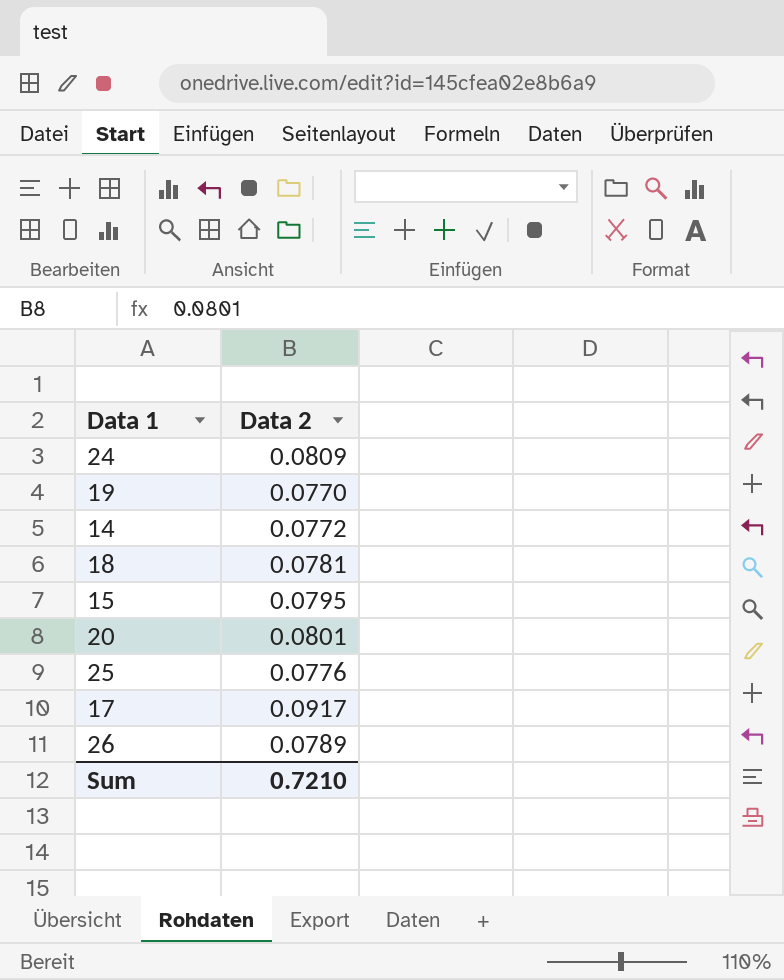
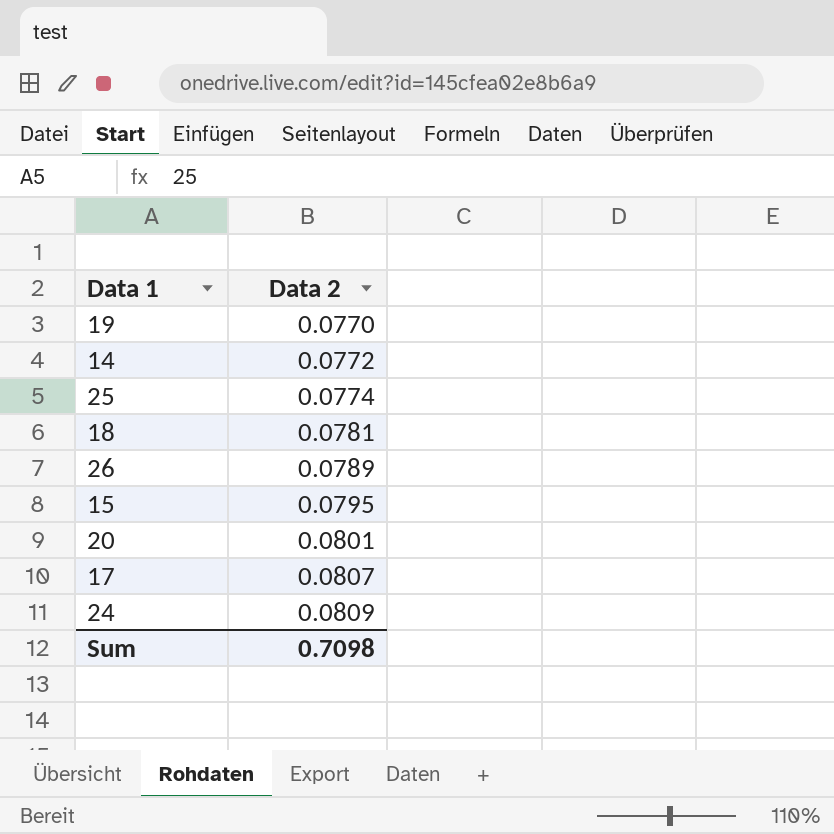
row order: none -> Data 2 ascending
25 | Data 2: 0.0776 -> 0.0774
17 | Data 2: 0.0917 -> 0.0807
Sum | Data 2: 0.7210 -> 0.7098

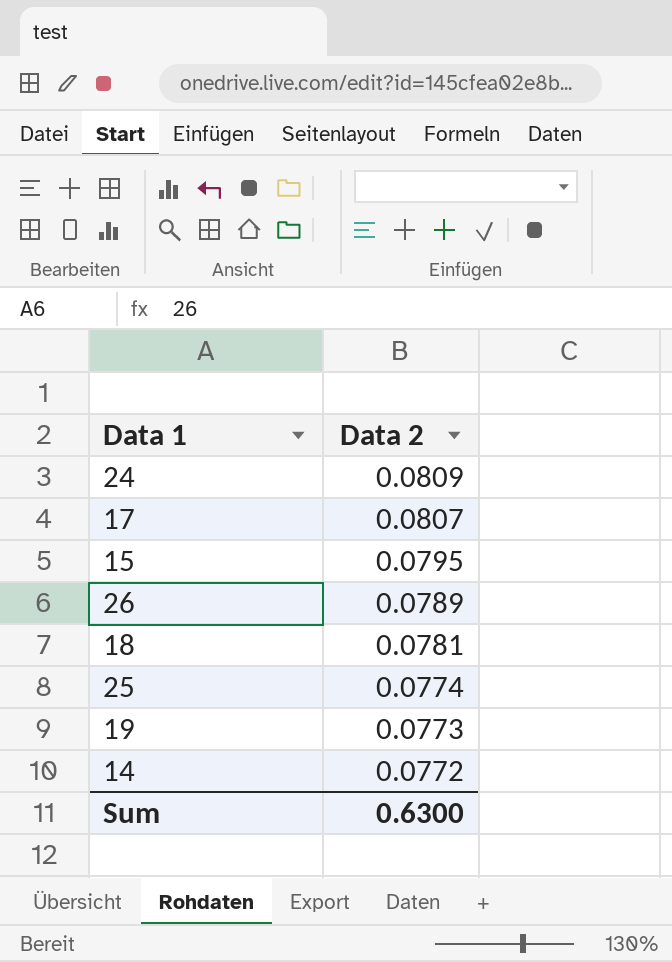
row order: Data 2 ascending -> Data 2 descending
row 20: 0.0801 -> none
19 | Data 2: 0.0770 -> 0.0773
Sum | Data 2: 0.7098 -> 0.6300

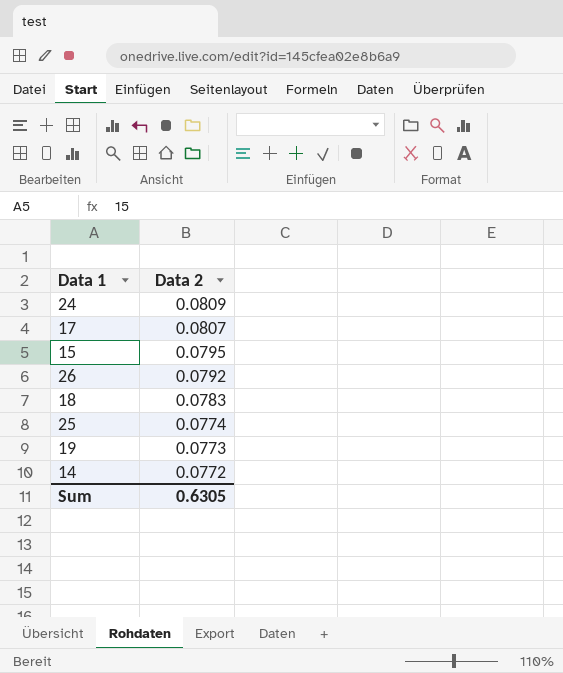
26 | Data 2: 0.0789 -> 0.0792
18 | Data 2: 0.0781 -> 0.0783
Sum | Data 2: 0.6300 -> 0.6305

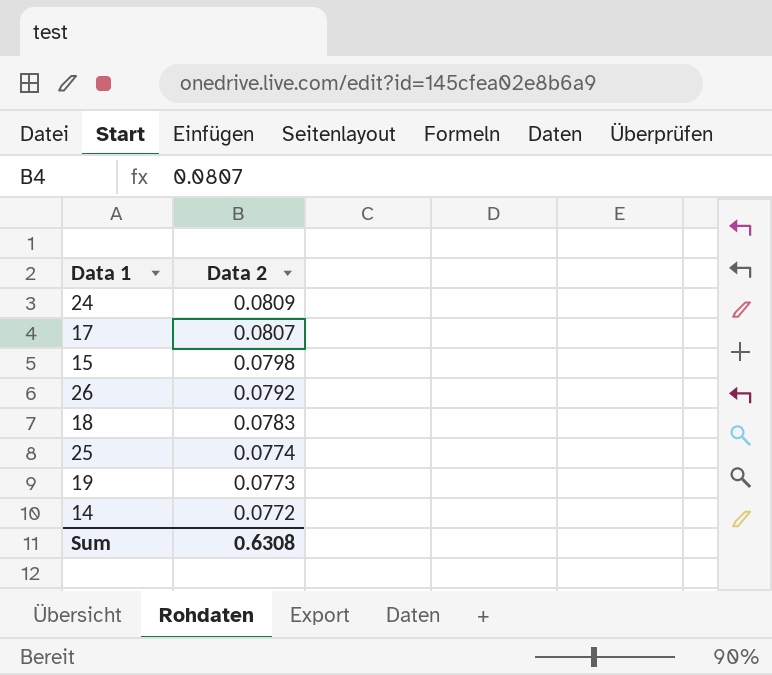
15 | Data 2: 0.0795 -> 0.0798
Sum | Data 2: 0.6305 -> 0.6308

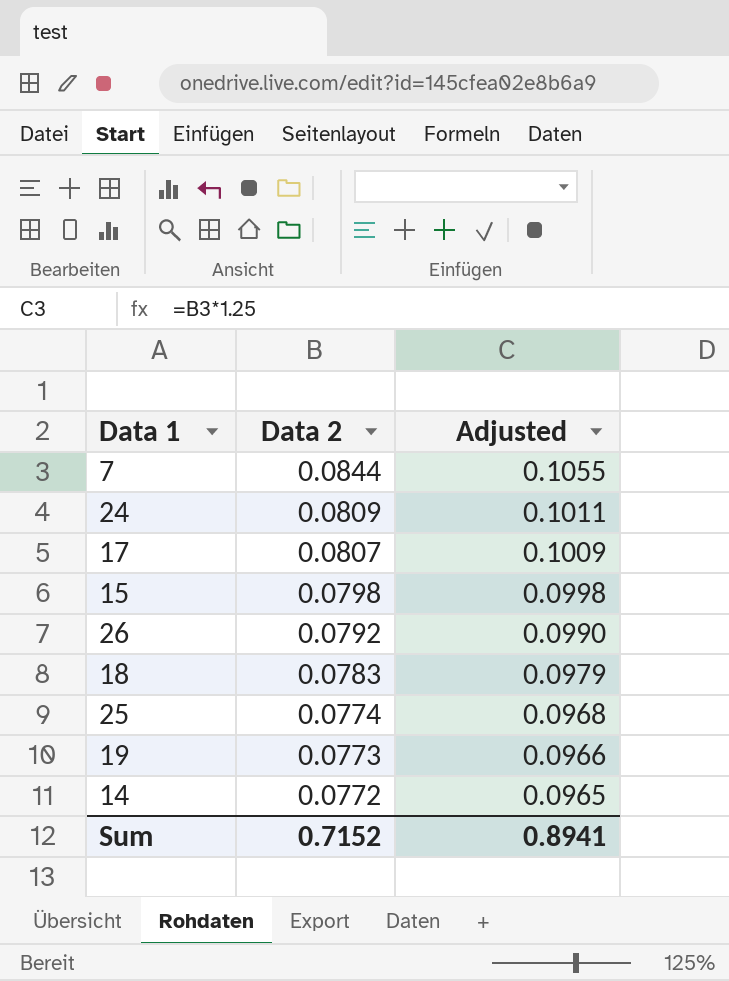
column Adjusted | formula: none -> [Data 2] * 1.25
row 7: none -> 0.0844 | 0.1055
Sum | Data 2: 0.6308 -> 0.7152

